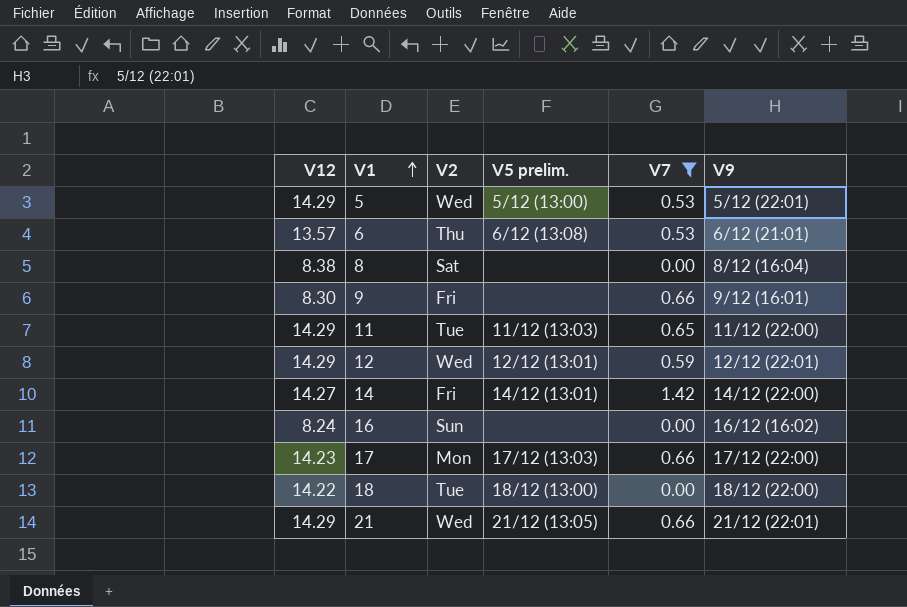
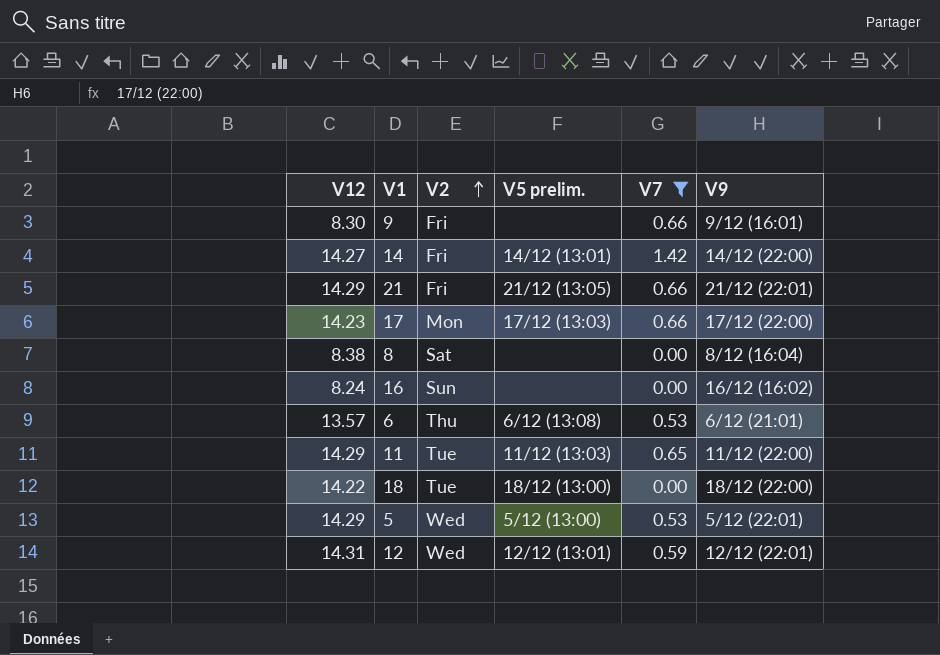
row order: V1 ascending -> V2 ascending
21 | V2: Wed -> Fri
12 | V12: 14.29 -> 14.31

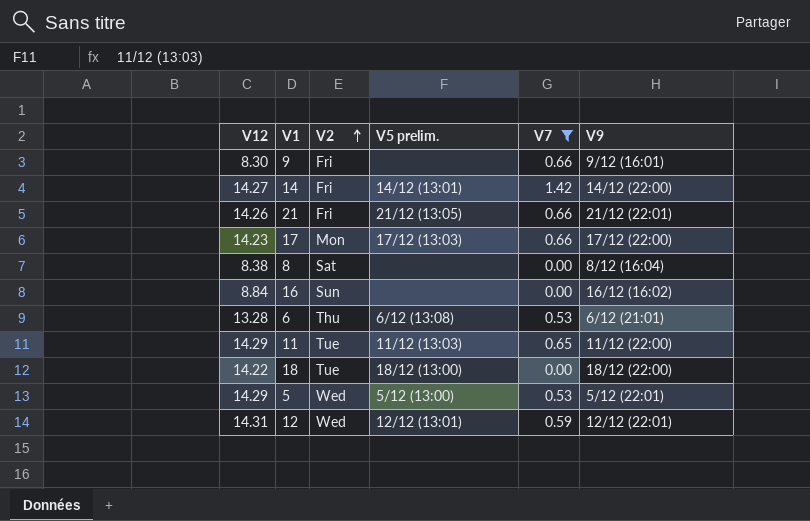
21 | V12: 14.29 -> 14.26
16 | V12: 8.24 -> 8.84
6 | V12: 13.57 -> 13.28

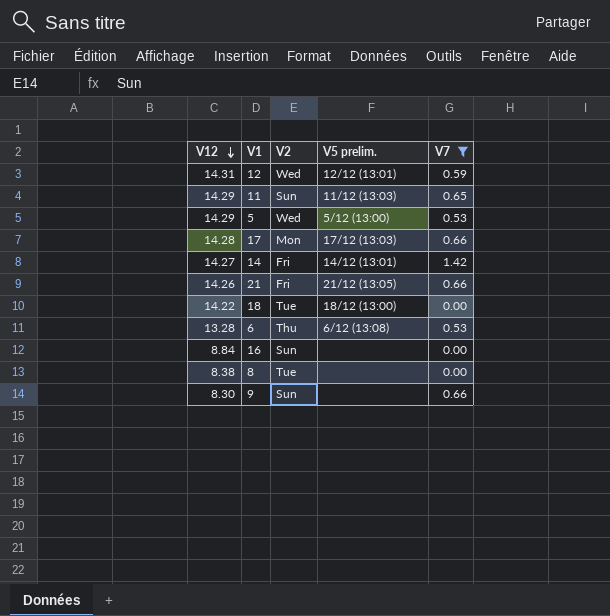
row order: V2 ascending -> V12 descending
column V9 | position: 6 -> none
11 | V2: Tue -> Sun
17 | V12: 14.23 -> 14.28
8 | V2: Sat -> Tue
9 | V2: Fri -> Sun

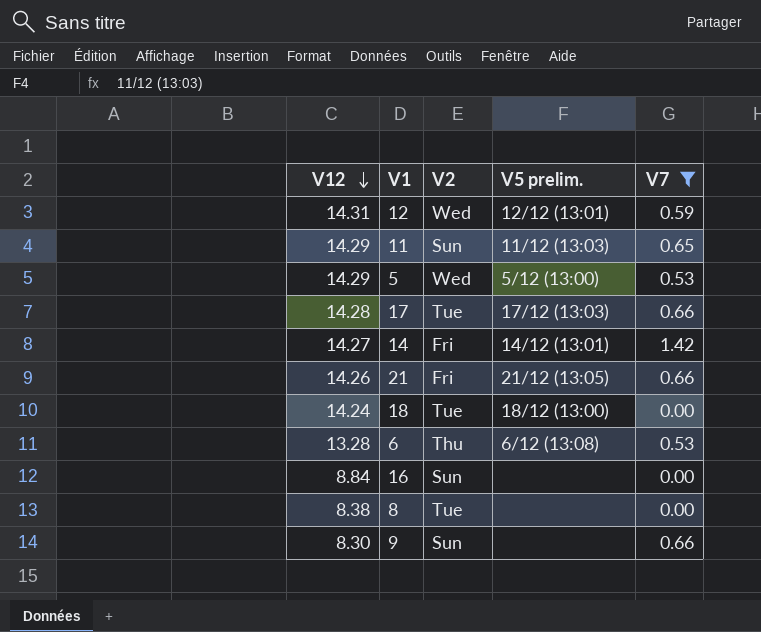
17 | V2: Mon -> Tue
18 | V12: 14.22 -> 14.24

